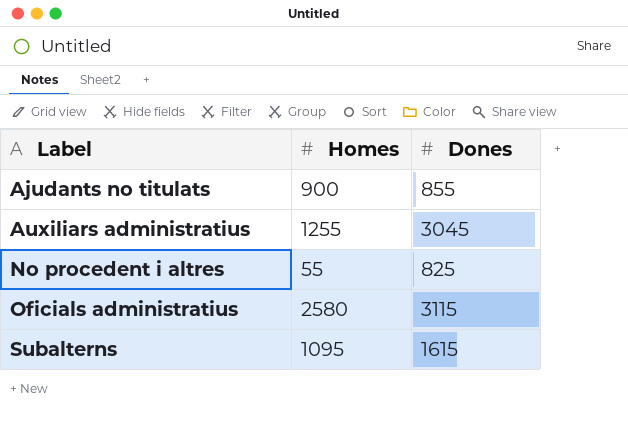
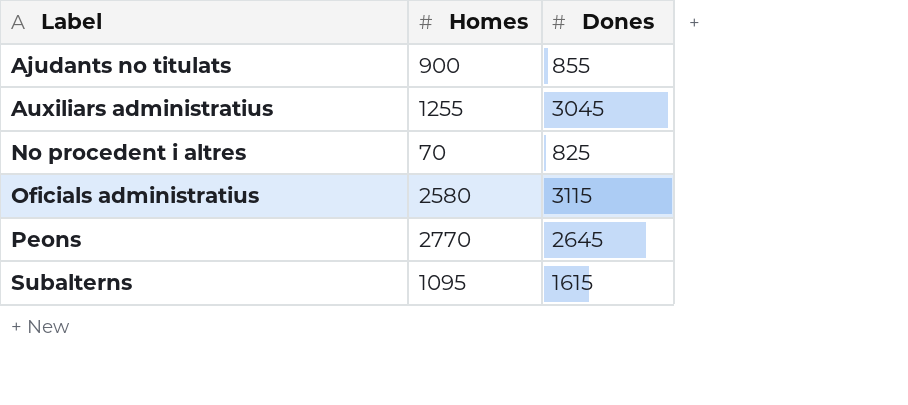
No procedent i altres | Homes: 55 -> 70
row Peons: none -> 2770 | 2645

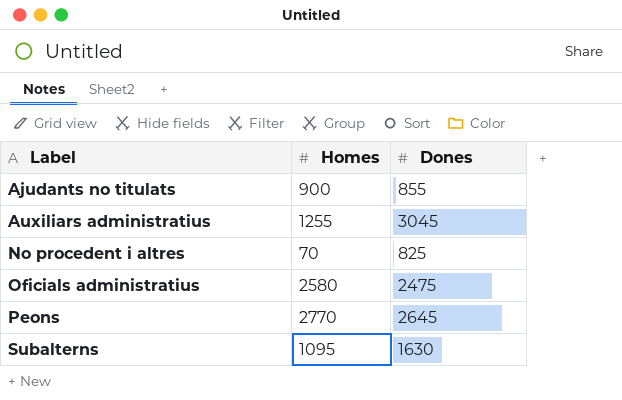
Oficials administratius | Dones: 3115 -> 2475
Subalterns | Dones: 1615 -> 1630

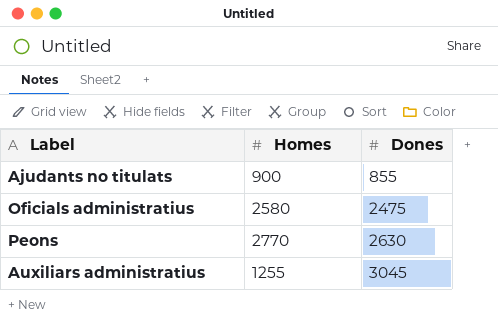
row order: Label ascending -> Dones ascending
row No procedent i altres: 70 | 825 -> none
row Subalterns: 1095 | 1630 -> none
Peons | Dones: 2645 -> 2630

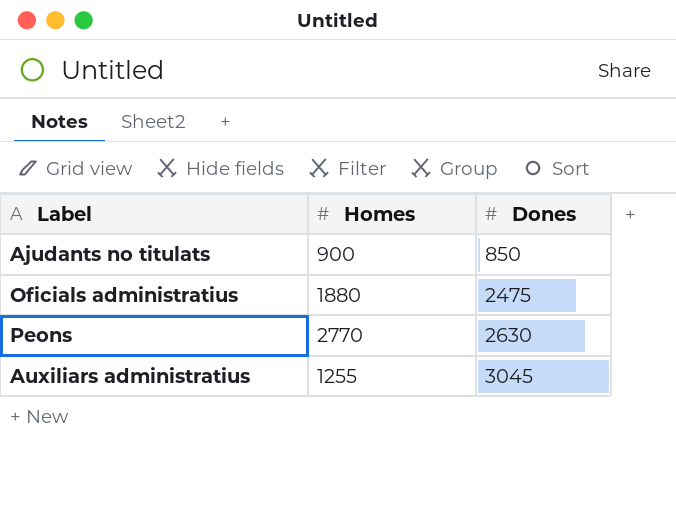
Ajudants no titulats | Dones: 855 -> 850
Oficials administratius | Homes: 2580 -> 1880

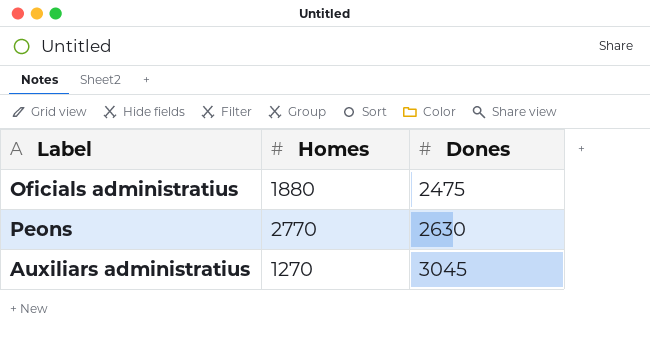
row Ajudants no titulats: 900 | 850 -> none
Auxiliars administratius | Homes: 1255 -> 1270

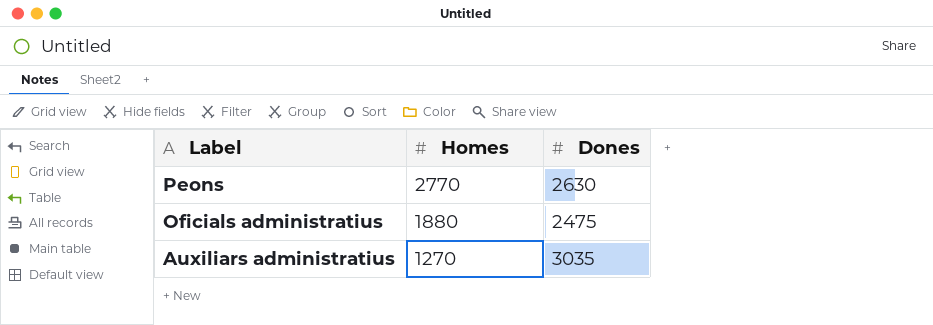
row order: Dones ascending -> Label descending
Auxiliars administratius | Dones: 3045 -> 3035

